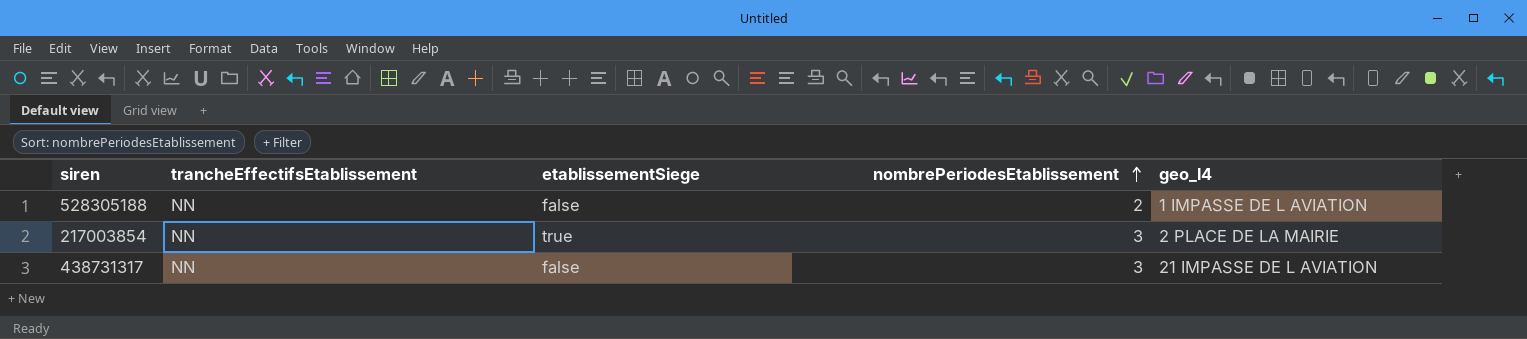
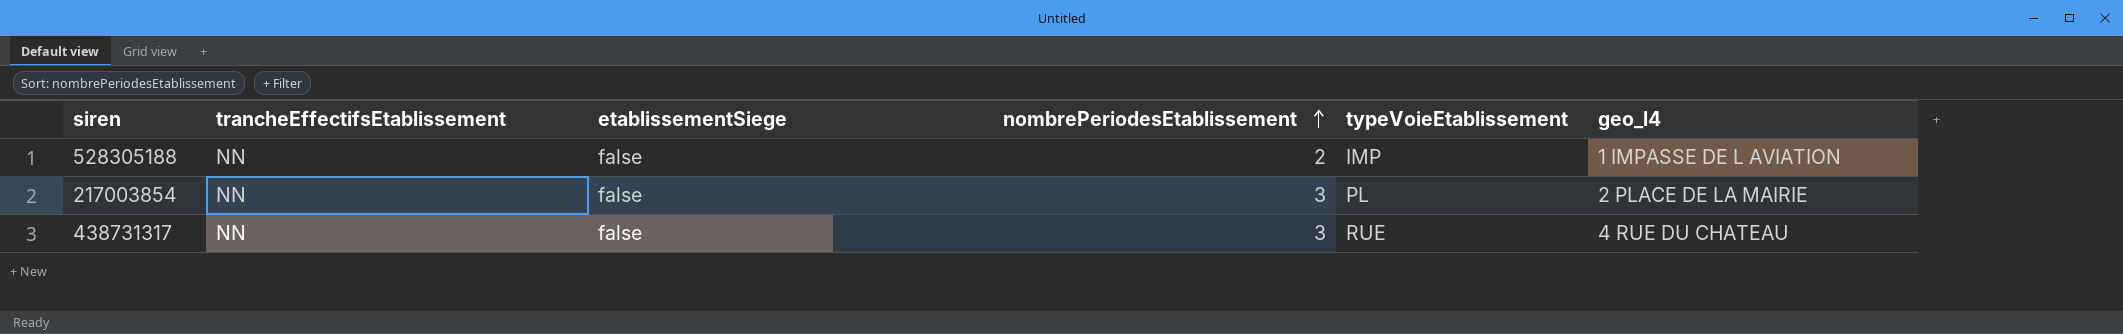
column typeVoieEtablissement | position: none -> 5
217003854 | etablissementSiege: true -> false
438731317 | geo_l4: 21 IMPASSE DE L AVIATION -> 4 RUE DU CHATEAU

